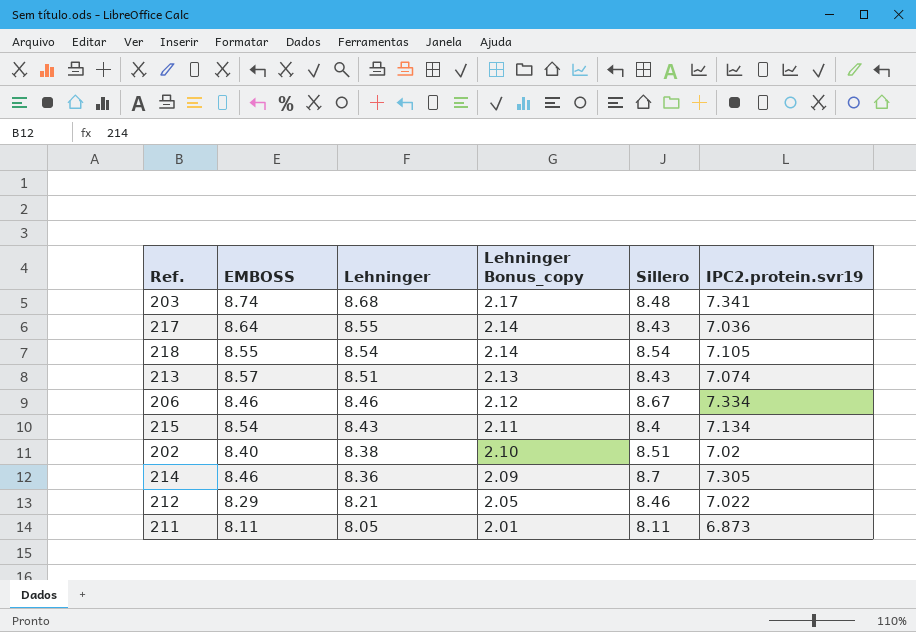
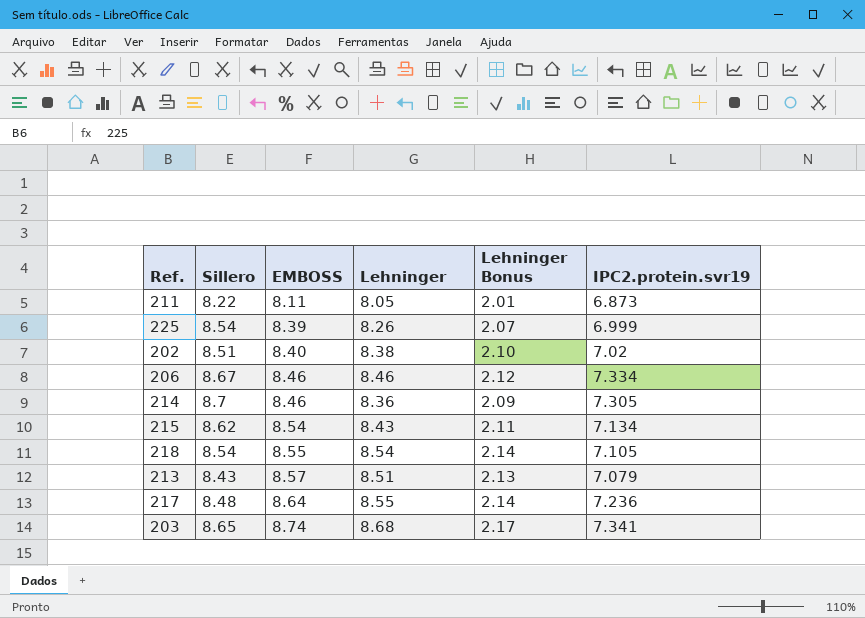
row order: Lehninger descending -> EMBOSS ascending
column Sillero | position: 5 -> 2
column name: Lehninger Bonus_copy -> Lehninger Bonus
row 212: 8.29 | 8.21 | 2.05 | 8.46 | 7.022 -> none
211 | Sillero: 8.11 -> 8.22
row 225: none -> 8.54 | 8.39 | 8.26 | 2.07 | 6.999
215 | Sillero: 8.4 -> 8.62
213 | IPC2.protein.svr19: 7.074 -> 7.079
217 | Sillero: 8.43 -> 8.48
217 | IPC2.protein.svr19: 7.036 -> 7.236
203 | Sillero: 8.48 -> 8.65

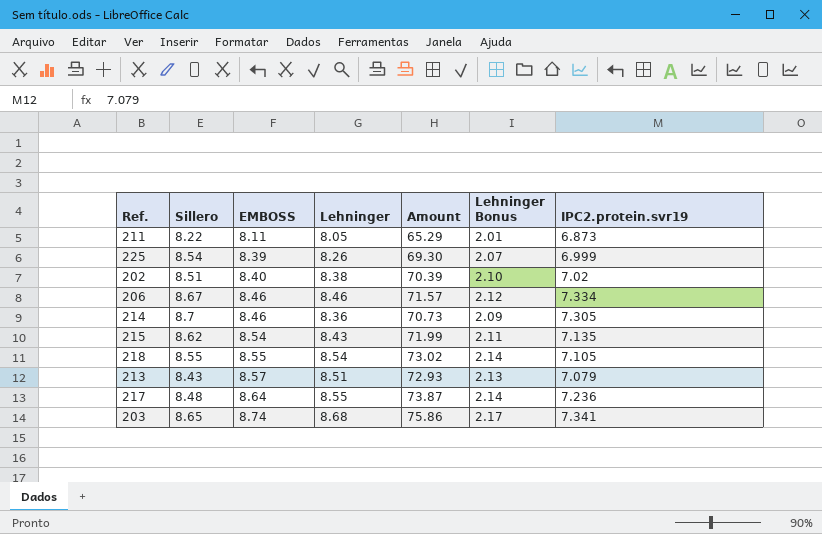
column Amount | formula: none -> [EMBOSS] * [Lehninger]
215 | IPC2.protein.svr19: 7.134 -> 7.135
218 | Sillero: 8.54 -> 8.55

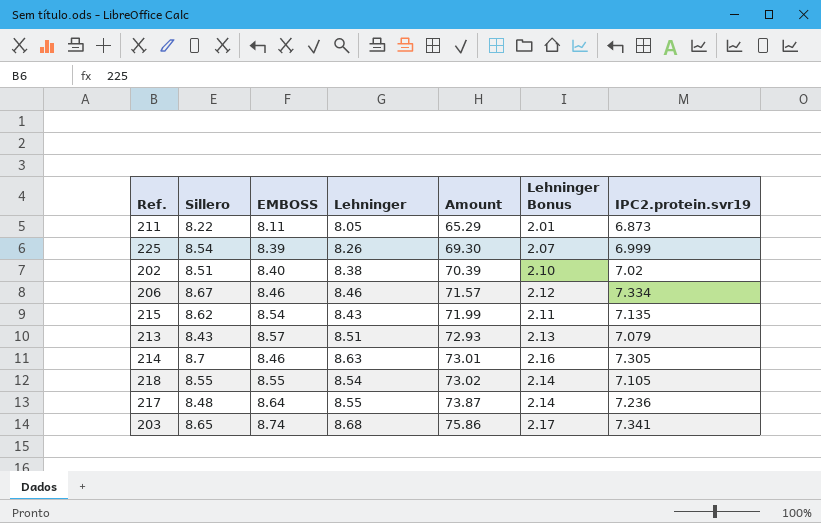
row order: EMBOSS ascending -> Amount ascending
214 | Lehninger: 8.36 -> 8.63
214 | Amount: 70.73 -> 73.01
214 | Lehninger Bonus: 2.09 -> 2.16

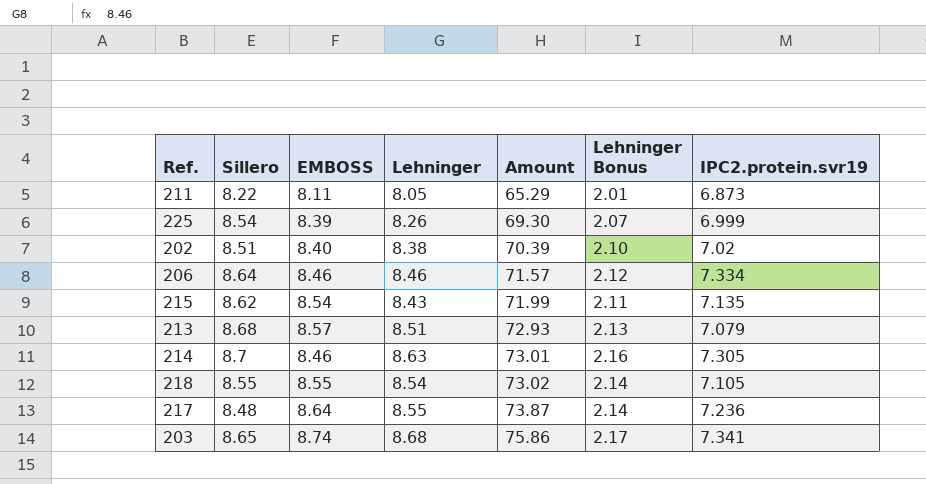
206 | Sillero: 8.67 -> 8.64
213 | Sillero: 8.43 -> 8.68

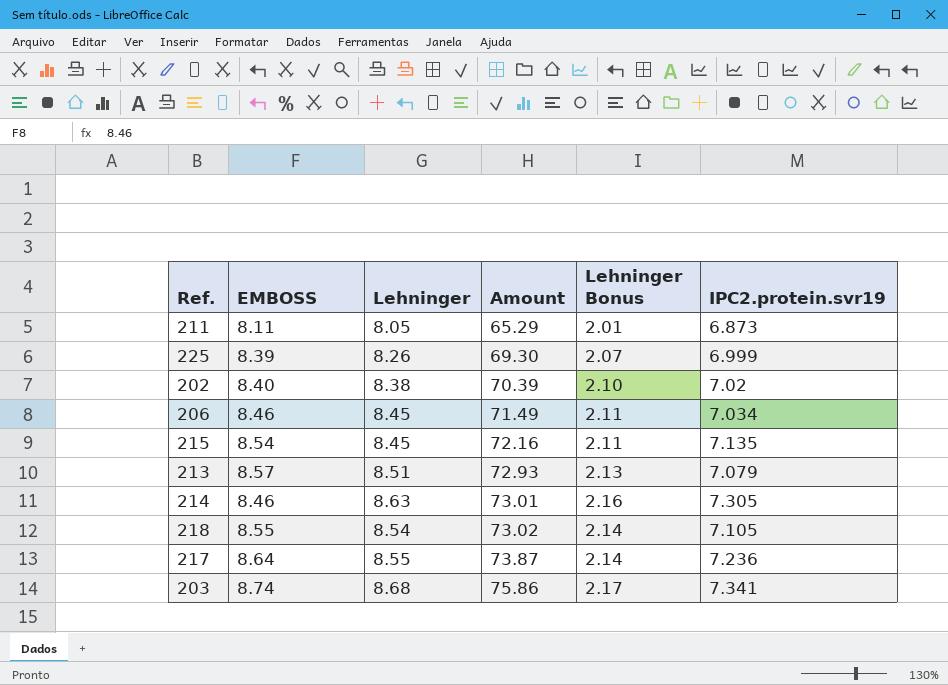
column Sillero | position: 2 -> none
206 | Lehninger: 8.46 -> 8.45
206 | Amount: 71.57 -> 71.49
206 | Lehninger Bonus: 2.12 -> 2.11
206 | IPC2.protein.svr19: 7.334 -> 7.034
215 | Lehninger: 8.43 -> 8.45
215 | Amount: 71.99 -> 72.16

